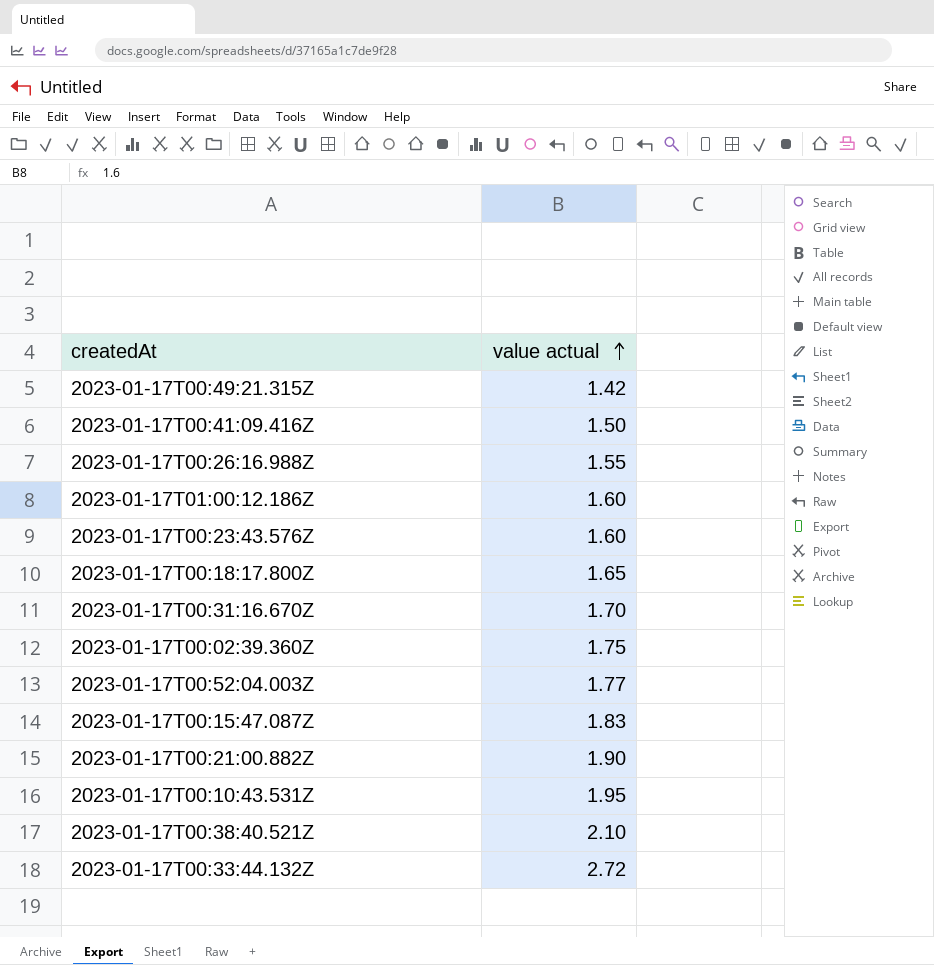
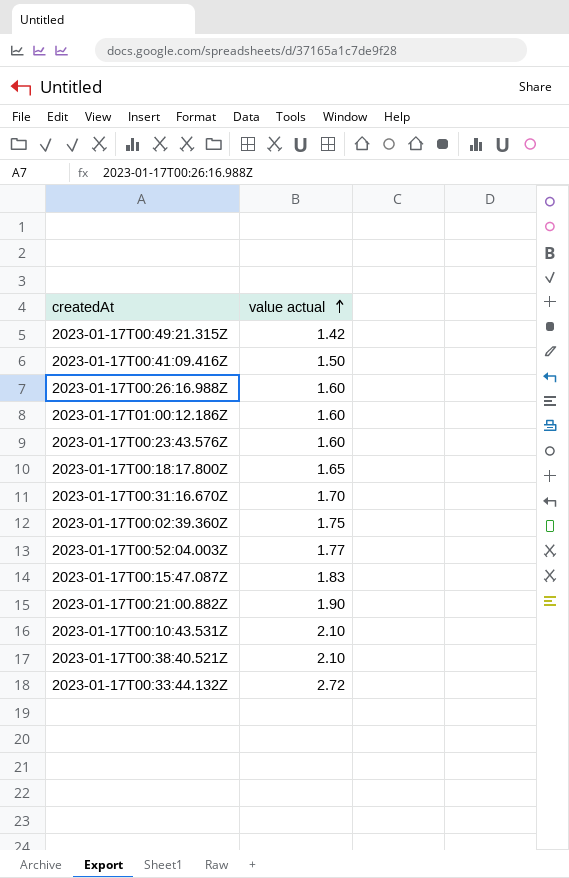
2023-01-17T00:26:16.988Z | value actual: 1.55 -> 1.60
2023-01-17T00:10:43.531Z | value actual: 1.95 -> 2.10

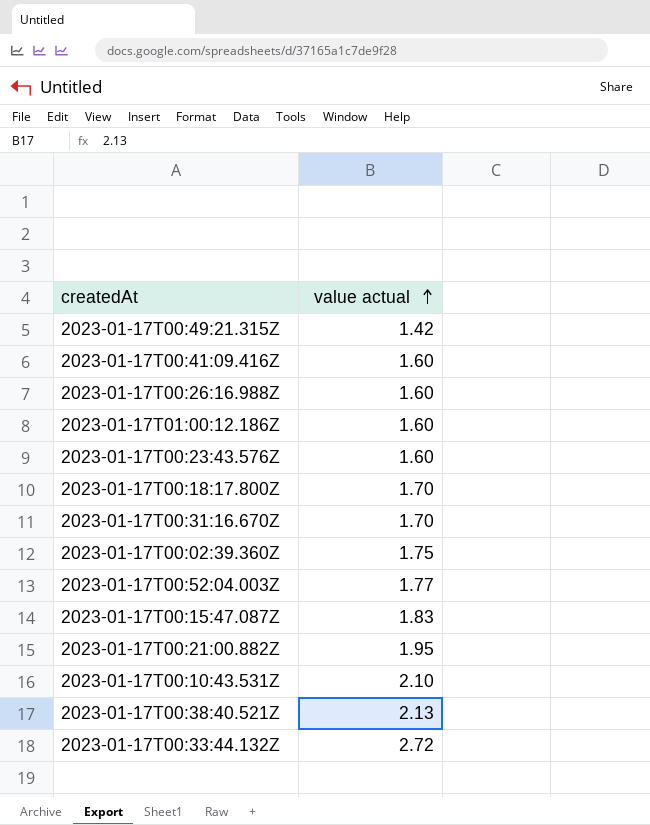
2023-01-17T00:41:09.416Z | value actual: 1.50 -> 1.60
2023-01-17T00:18:17.800Z | value actual: 1.65 -> 1.70
2023-01-17T00:21:00.882Z | value actual: 1.90 -> 1.95
2023-01-17T00:38:40.521Z | value actual: 2.10 -> 2.13

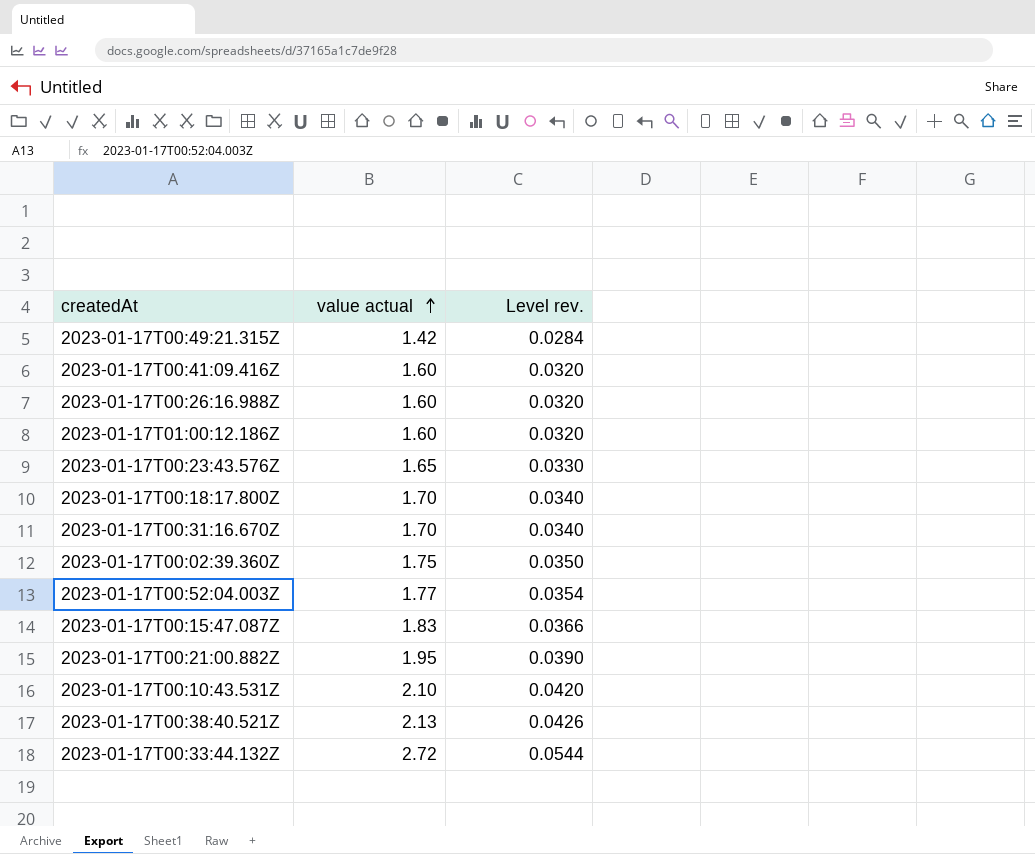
column Level rev. | formula: none -> [value actual] * 0.02
2023-01-17T00:23:43.576Z | value actual: 1.60 -> 1.65

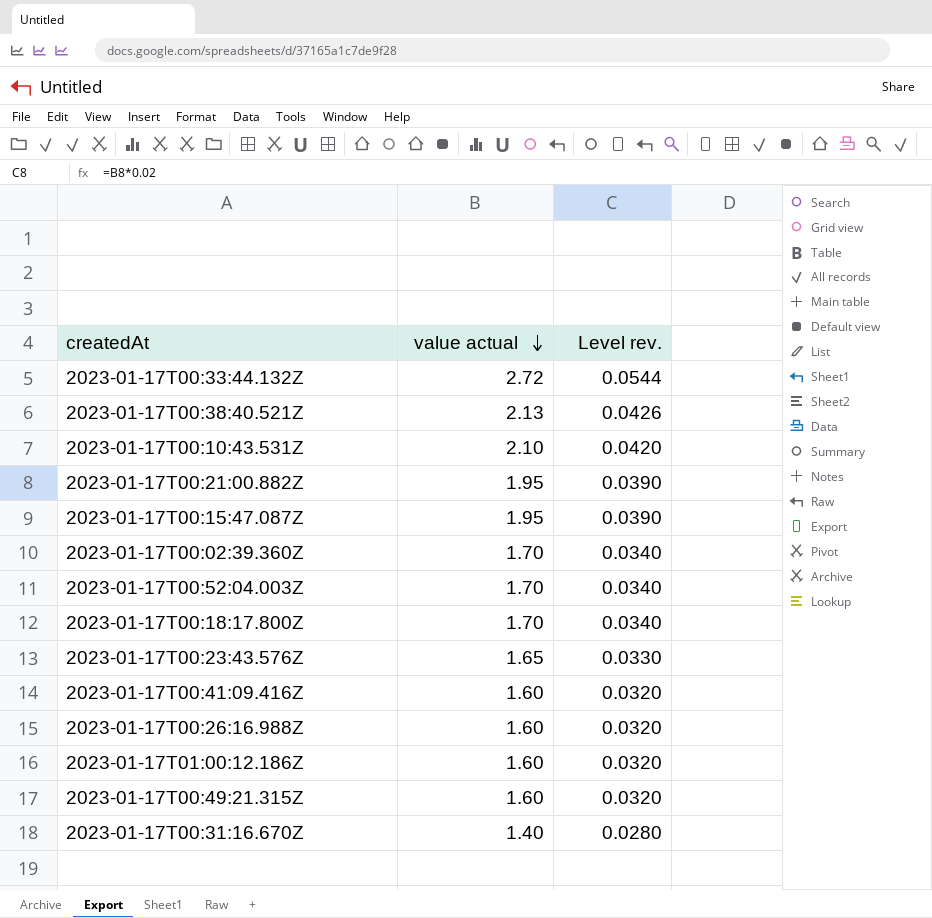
row order: value actual ascending -> value actual descending
2023-01-17T00:15:47.087Z | value actual: 1.83 -> 1.95
2023-01-17T00:15:47.087Z | Level rev.: 0.0366 -> 0.0390
2023-01-17T00:02:39.360Z | value actual: 1.75 -> 1.70
2023-01-17T00:02:39.360Z | Level rev.: 0.0350 -> 0.0340
2023-01-17T00:52:04.003Z | value actual: 1.77 -> 1.70
2023-01-17T00:52:04.003Z | Level rev.: 0.0354 -> 0.0340
2023-01-17T00:49:21.315Z | value actual: 1.42 -> 1.60
2023-01-17T00:49:21.315Z | Level rev.: 0.0284 -> 0.0320
2023-01-17T00:31:16.670Z | value actual: 1.70 -> 1.40
2023-01-17T00:31:16.670Z | Level rev.: 0.0340 -> 0.0280

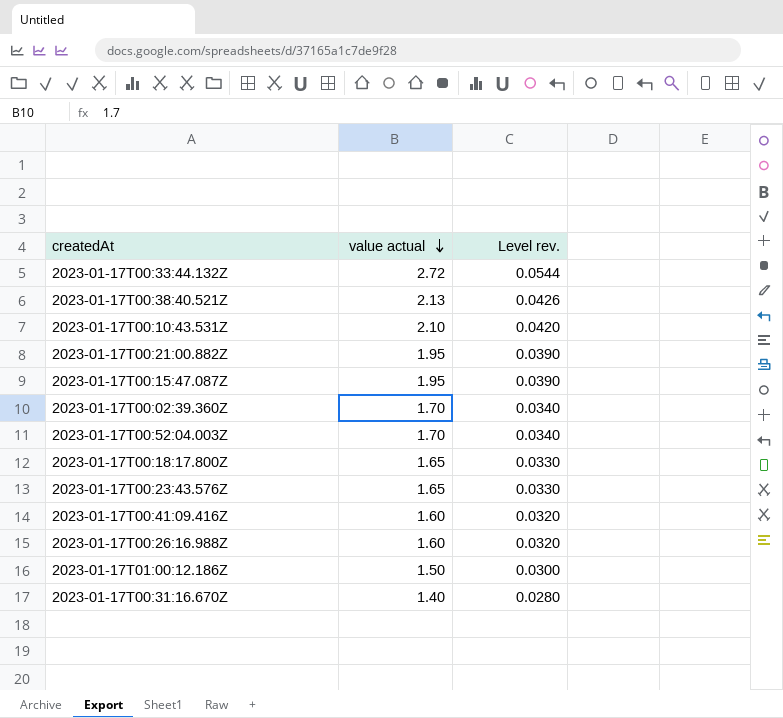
row 2023-01-17T00:49:21.315Z: 1.60 | 0.0320 -> none
2023-01-17T00:18:17.800Z | value actual: 1.70 -> 1.65
2023-01-17T00:18:17.800Z | Level rev.: 0.0340 -> 0.0330
2023-01-17T01:00:12.186Z | value actual: 1.60 -> 1.50
2023-01-17T01:00:12.186Z | Level rev.: 0.0320 -> 0.0300

